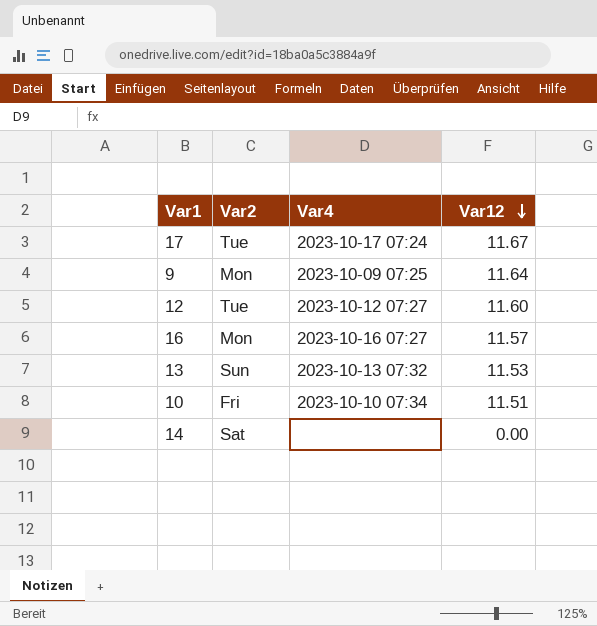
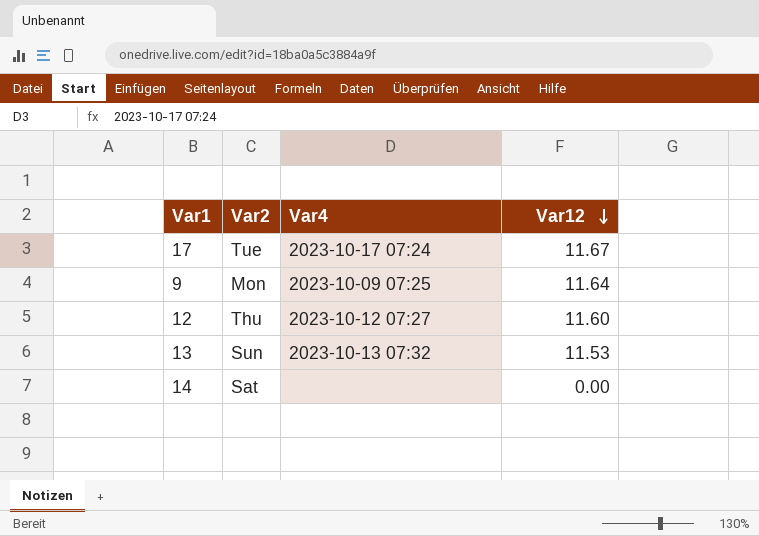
row 16: Mon | 2023-10-16 07:27 | 11.57 -> none
row 10: Fri | 2023-10-10 07:34 | 11.51 -> none
12 | Var2: Tue -> Thu

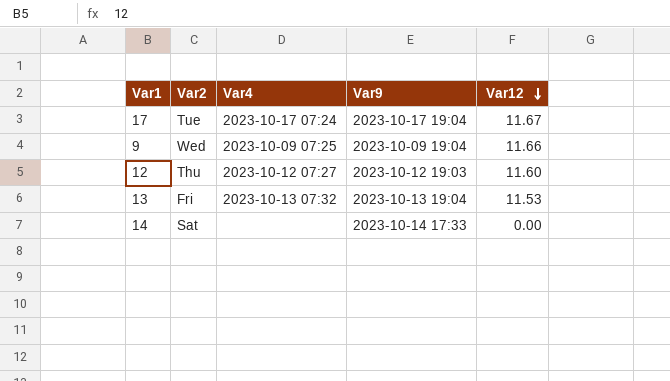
column Var9 | position: none -> 4
9 | Var2: Mon -> Wed
9 | Var12: 11.64 -> 11.66
13 | Var2: Sun -> Fri

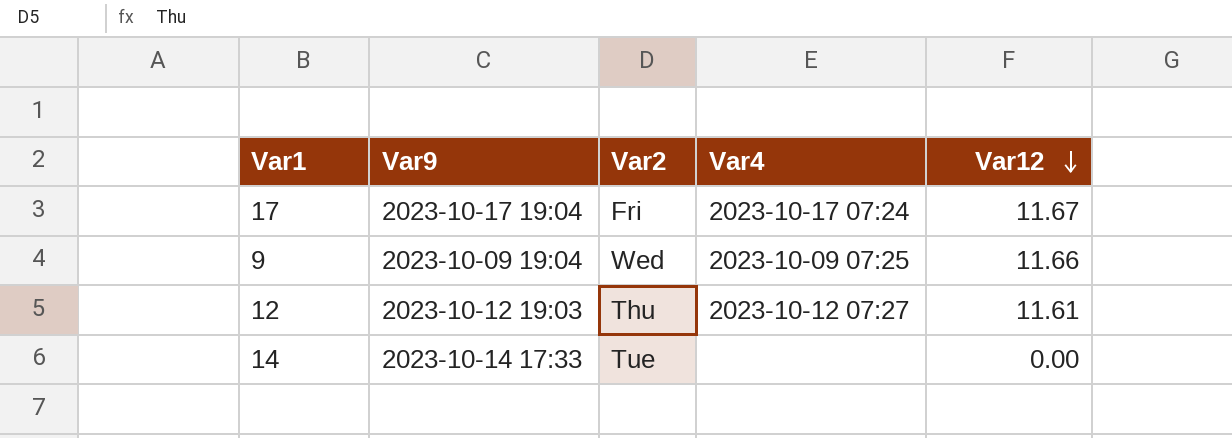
column Var9 | position: 4 -> 2
row 13: Fri | 2023-10-13 07:32 | 2023-10-13 19:04 | 11.53 -> none
17 | Var2: Tue -> Fri
12 | Var12: 11.60 -> 11.61
14 | Var2: Sat -> Tue

